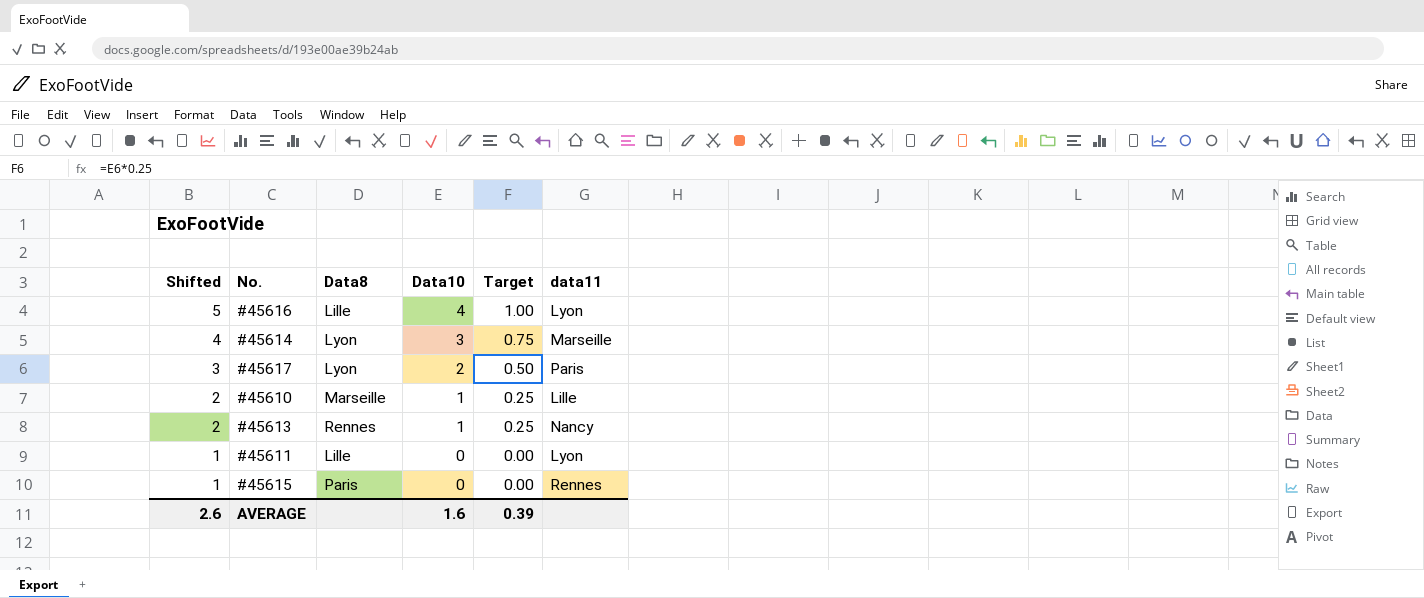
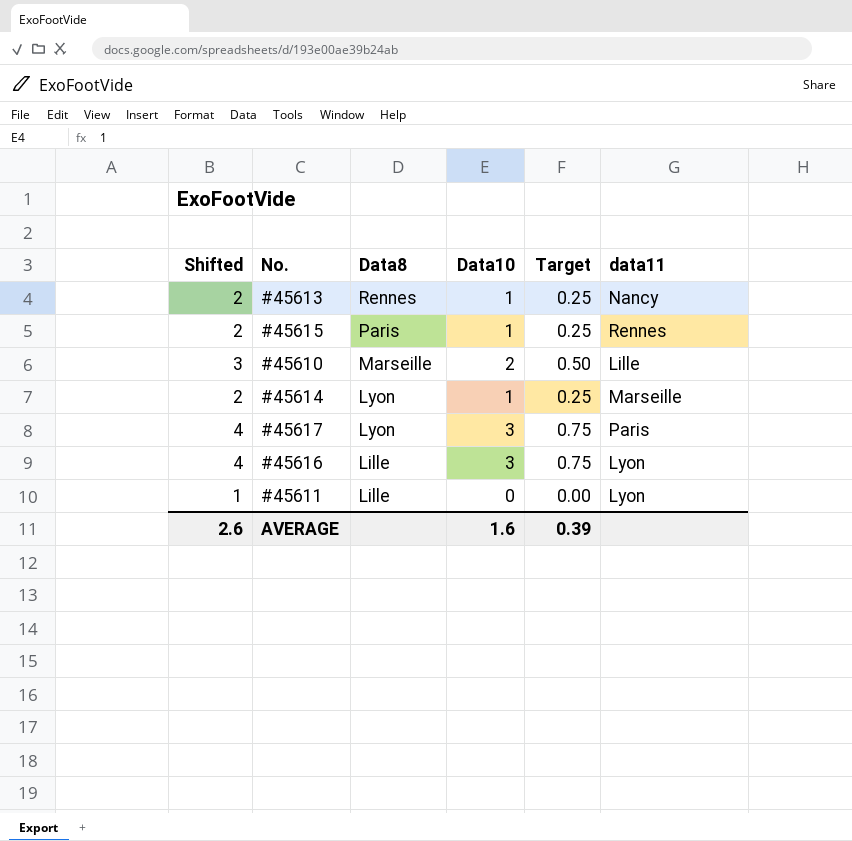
row order: Shifted descending -> Data8 descending
#45615 | Shifted: 1 -> 2
#45615 | Data10: 0 -> 1
#45615 | Target: 0.00 -> 0.25
#45610 | Shifted: 2 -> 3
#45610 | Data10: 1 -> 2
#45610 | Target: 0.25 -> 0.50
#45614 | Shifted: 4 -> 2
#45614 | Data10: 3 -> 1
#45614 | Target: 0.75 -> 0.25
#45617 | Shifted: 3 -> 4
#45617 | Data10: 2 -> 3
#45617 | Target: 0.50 -> 0.75
#45616 | Shifted: 5 -> 4
#45616 | Data10: 4 -> 3
#45616 | Target: 1.00 -> 0.75

